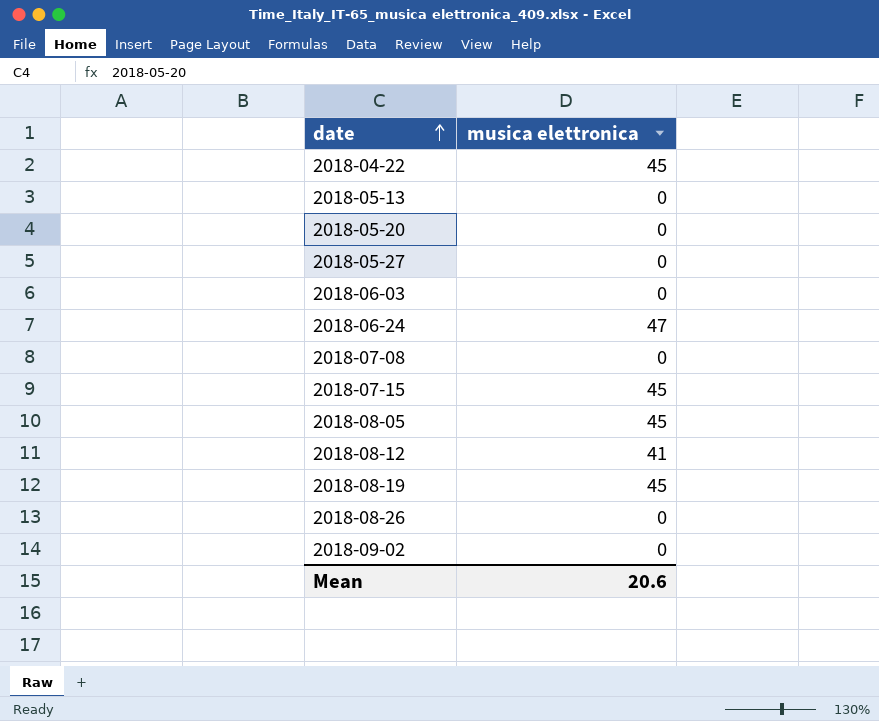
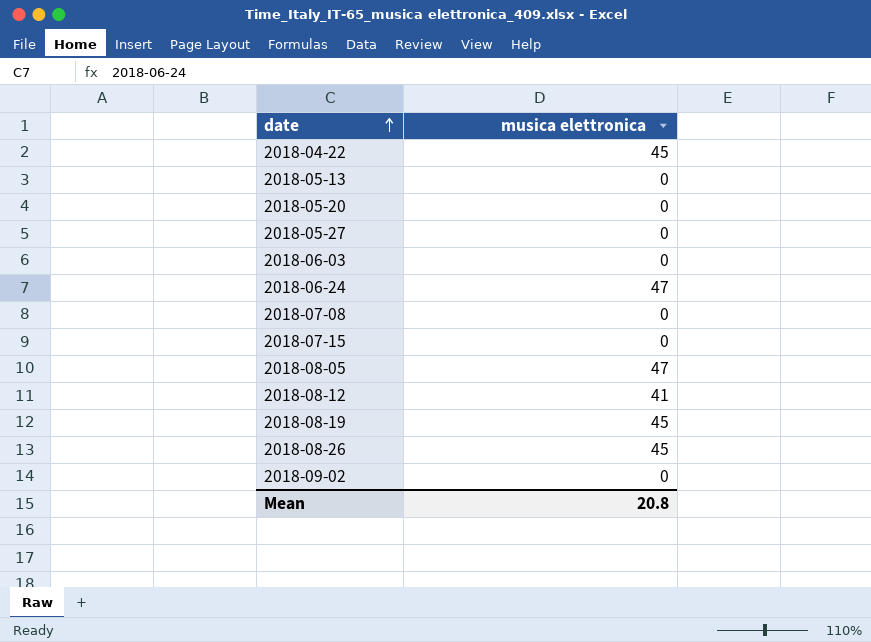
2018-07-15 | musica elettronica: 45 -> 0
2018-08-05 | musica elettronica: 45 -> 47
2018-08-26 | musica elettronica: 0 -> 45
Mean | musica elettronica: 20.6 -> 20.8

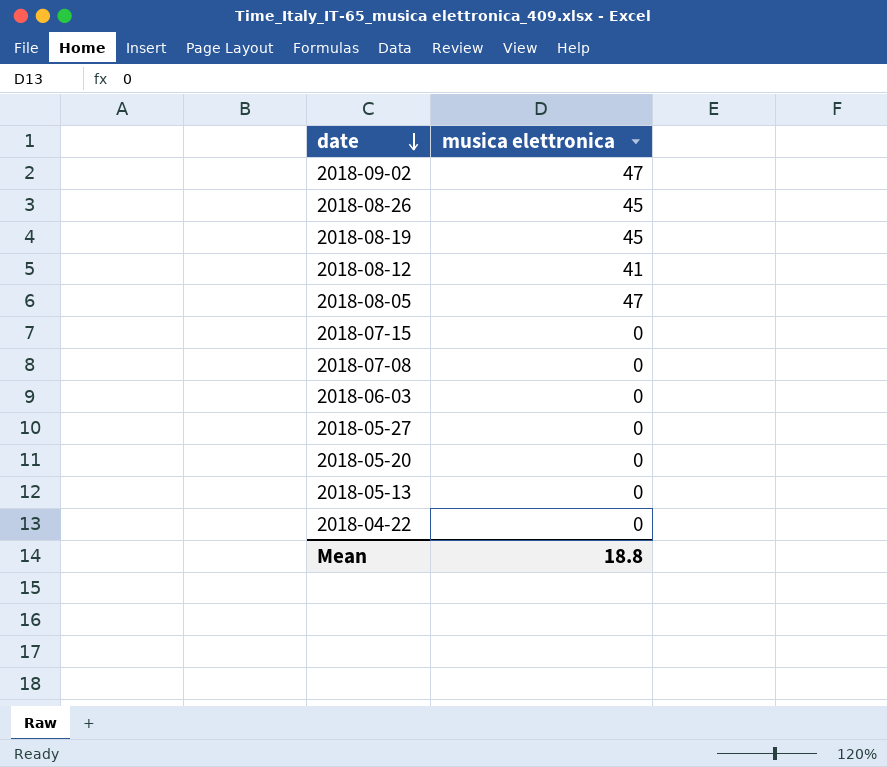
row order: date ascending -> date descending
row 2018-06-24: 47 -> none
2018-09-02 | musica elettronica: 0 -> 47
2018-04-22 | musica elettronica: 45 -> 0
Mean | musica elettronica: 20.8 -> 18.8

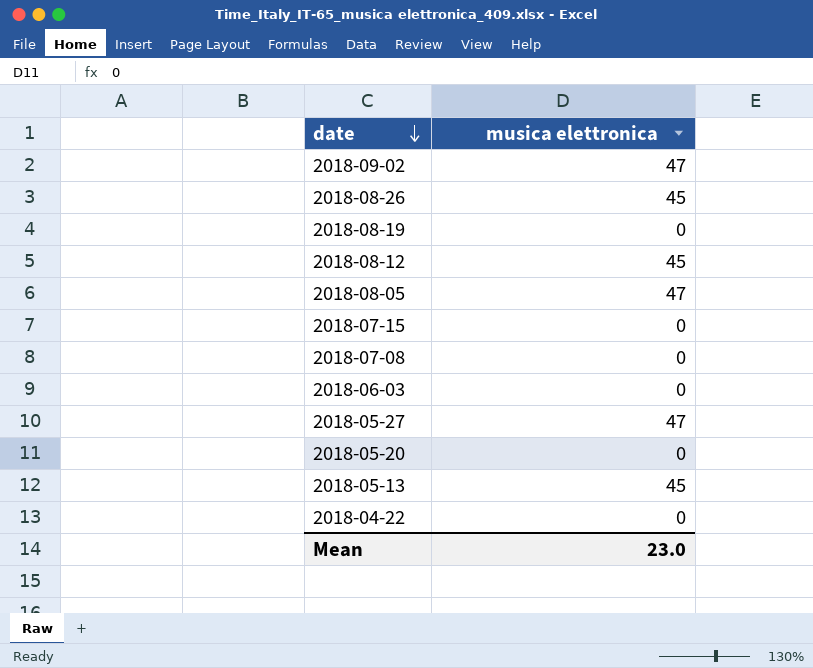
2018-08-19 | musica elettronica: 45 -> 0
2018-08-12 | musica elettronica: 41 -> 45
2018-05-27 | musica elettronica: 0 -> 47
2018-05-13 | musica elettronica: 0 -> 45
Mean | musica elettronica: 18.8 -> 23.0

